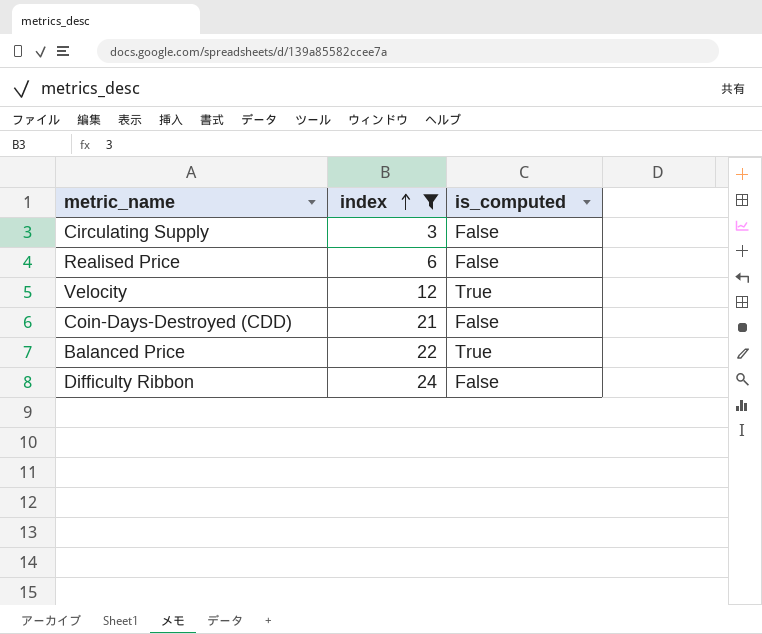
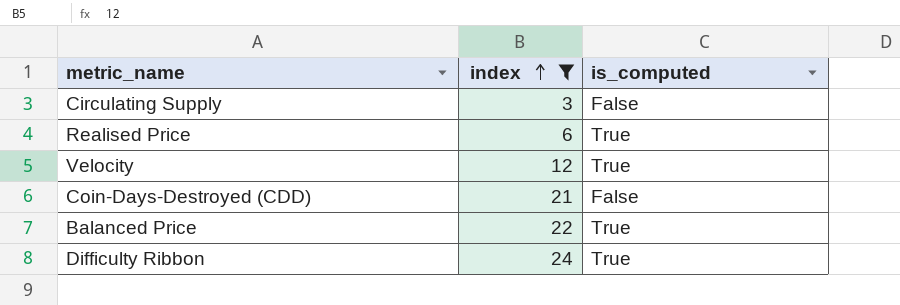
Realised Price | is_computed: False -> True
Difficulty Ribbon | is_computed: False -> True

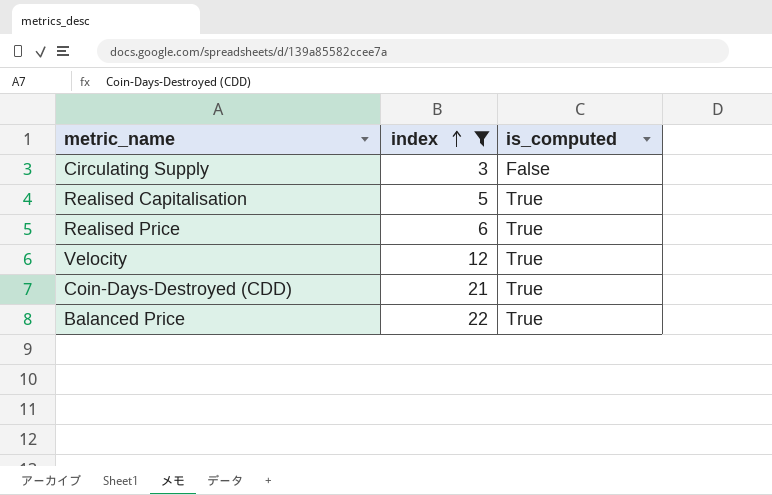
row Difficulty Ribbon: 24 | True -> none
row Realised Capitalisation: none -> 5 | True
Coin-Days-Destroyed (CDD) | is_computed: False -> True

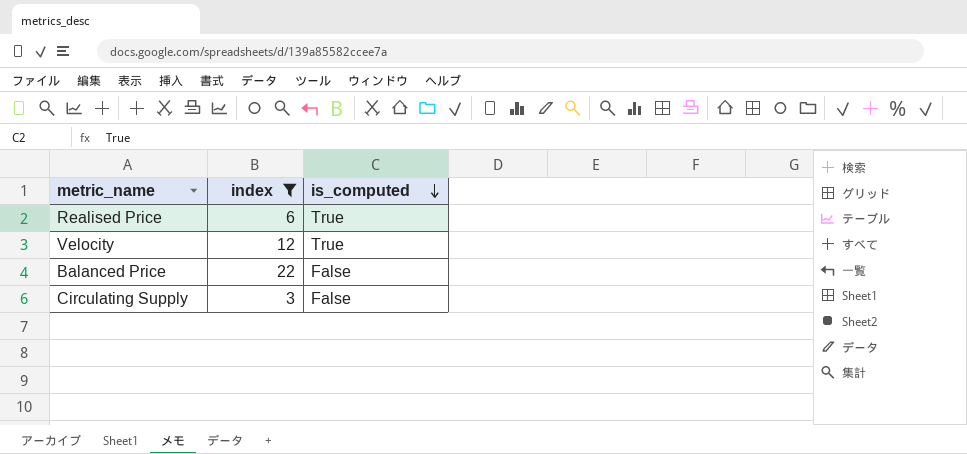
row order: index ascending -> is_computed descending
row Realised Capitalisation: 5 | True -> none
row Coin-Days-Destroyed (CDD): 21 | True -> none
Balanced Price | is_computed: True -> False

